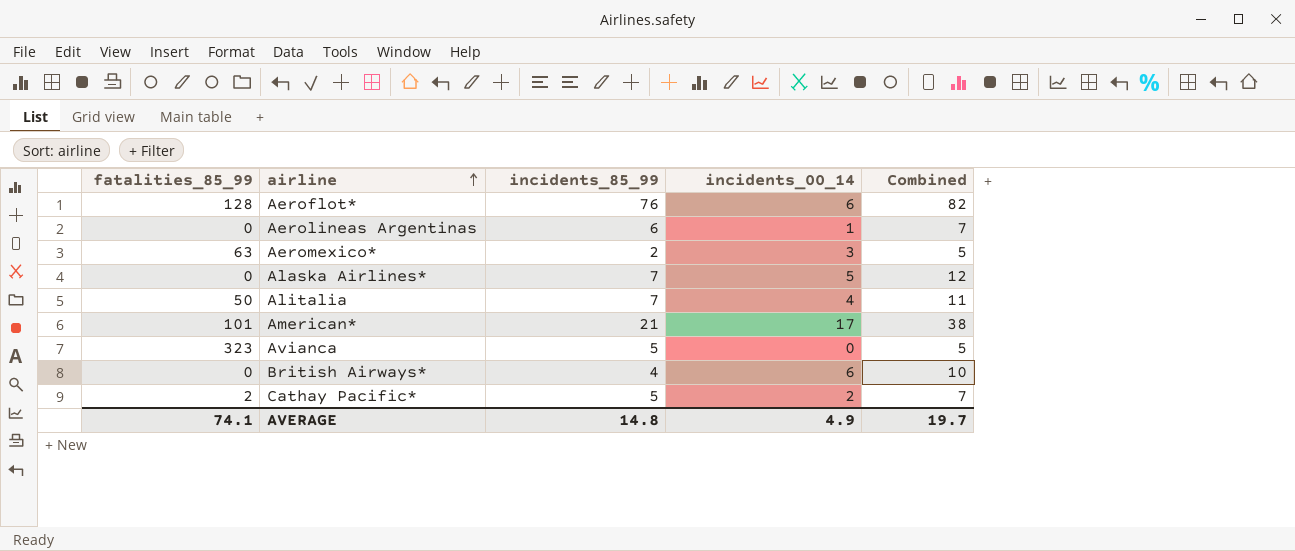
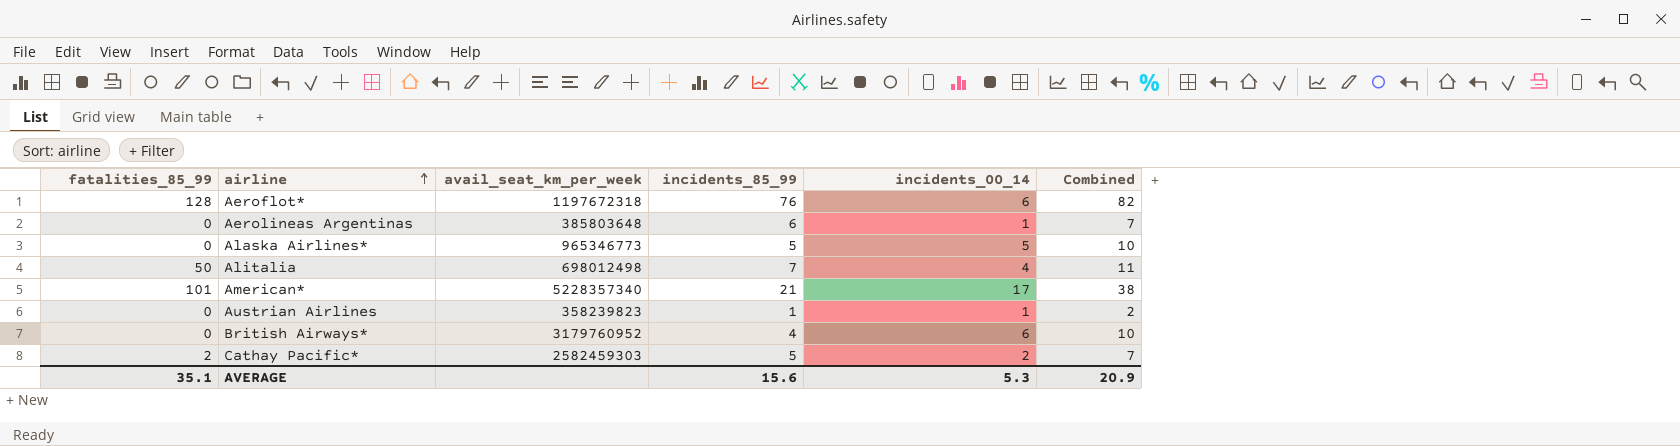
column avail_seat_km_per_week | position: none -> 3
row Aeromexico*: 63 | 2 | 3 | 5 -> none
row Avianca: 323 | 5 | 0 | 5 -> none
Alaska Airlines* | incidents_85_99: 7 -> 5
Alaska Airlines* | Combined: 12 -> 10
row Austrian Airlines: none -> 0 | 358239823 | 1 | 1 | 2
AVERAGE | fatalities_85_99: 74.1 -> 35.1
AVERAGE | incidents_85_99: 14.8 -> 15.6
AVERAGE | incidents_00_14: 4.9 -> 5.3
AVERAGE | Combined: 19.7 -> 20.9

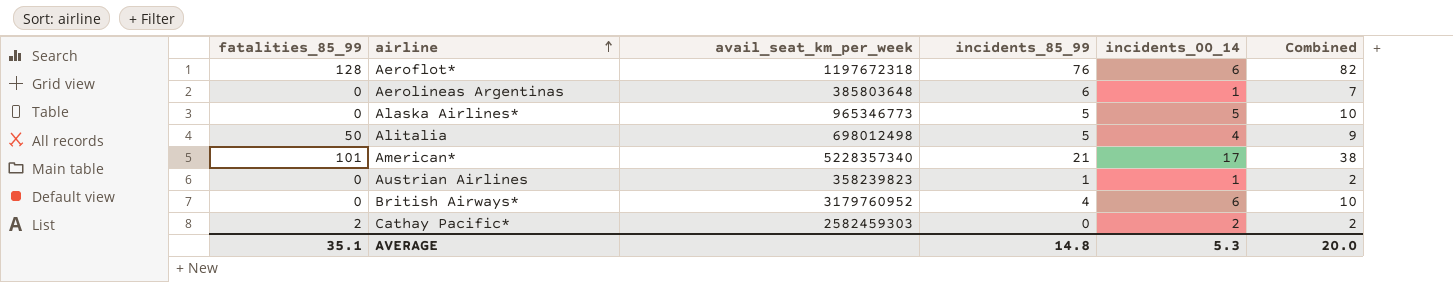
Alitalia | incidents_85_99: 7 -> 5
Alitalia | Combined: 11 -> 9
Cathay Pacific* | incidents_85_99: 5 -> 0
Cathay Pacific* | Combined: 7 -> 2
AVERAGE | incidents_85_99: 15.6 -> 14.8
AVERAGE | Combined: 20.9 -> 20.0

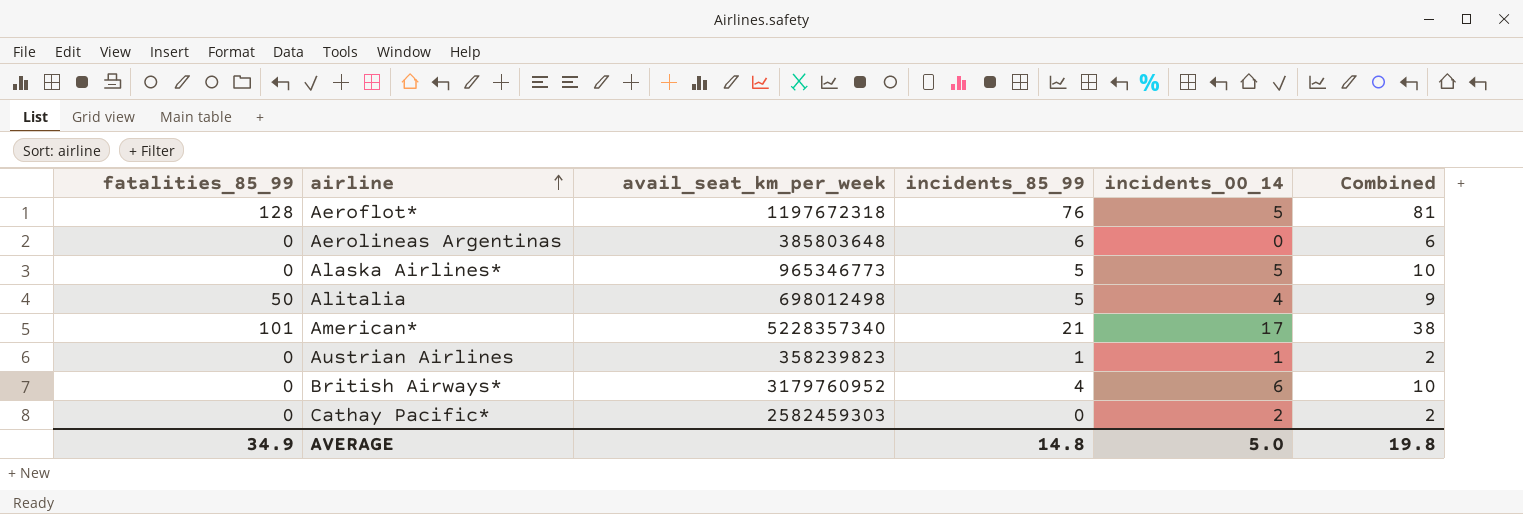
Aeroflot* | incidents_00_14: 6 -> 5
Aeroflot* | Combined: 82 -> 81
Aerolineas Argentinas | incidents_00_14: 1 -> 0
Aerolineas Argentinas | Combined: 7 -> 6
Cathay Pacific* | fatalities_85_99: 2 -> 0
AVERAGE | fatalities_85_99: 35.1 -> 34.9
AVERAGE | incidents_00_14: 5.3 -> 5.0
AVERAGE | Combined: 20.0 -> 19.8

